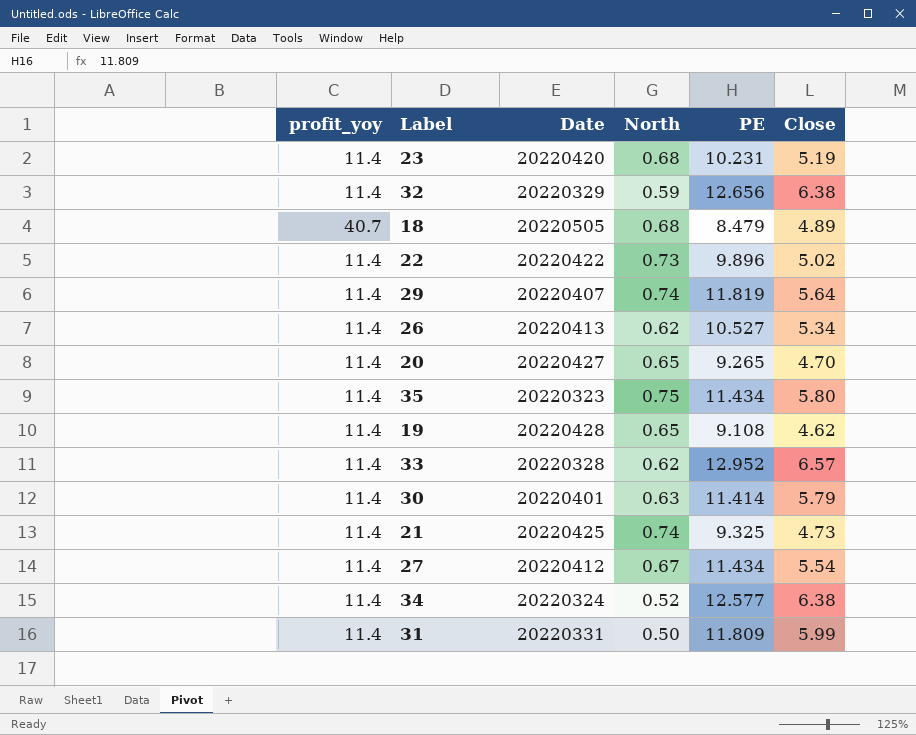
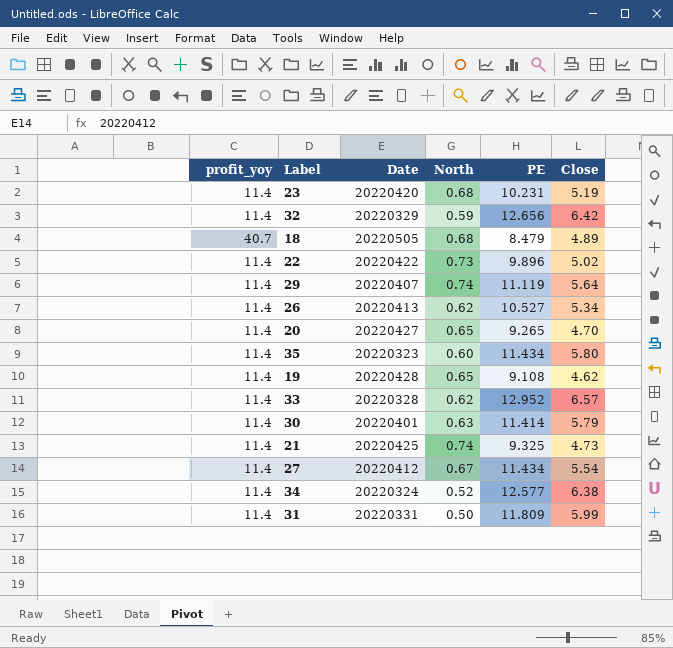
32 | Close: 6.38 -> 6.42
29 | PE: 11.819 -> 11.119
35 | North: 0.75 -> 0.60

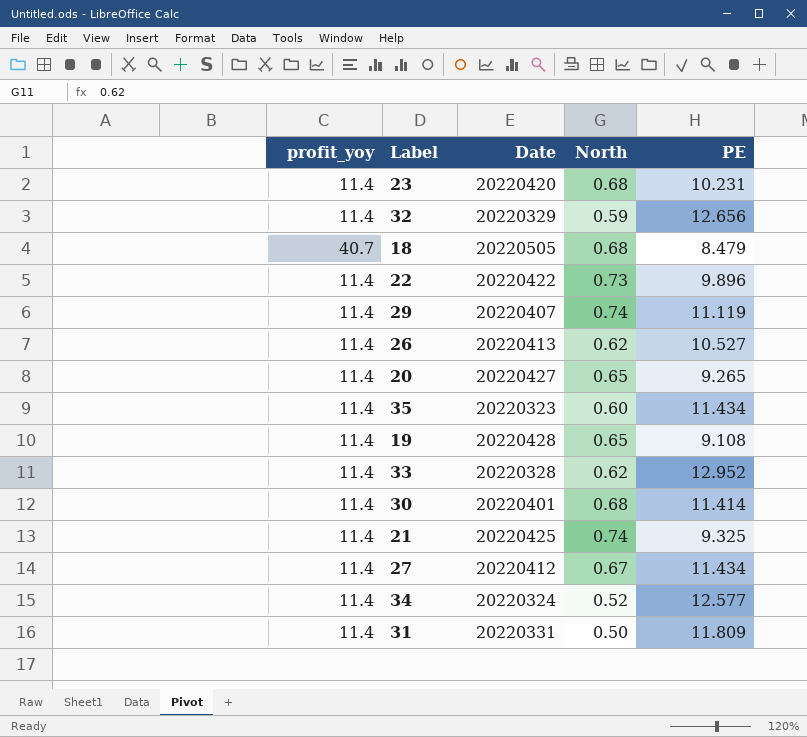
column Close | position: 6 -> none
30 | North: 0.63 -> 0.68

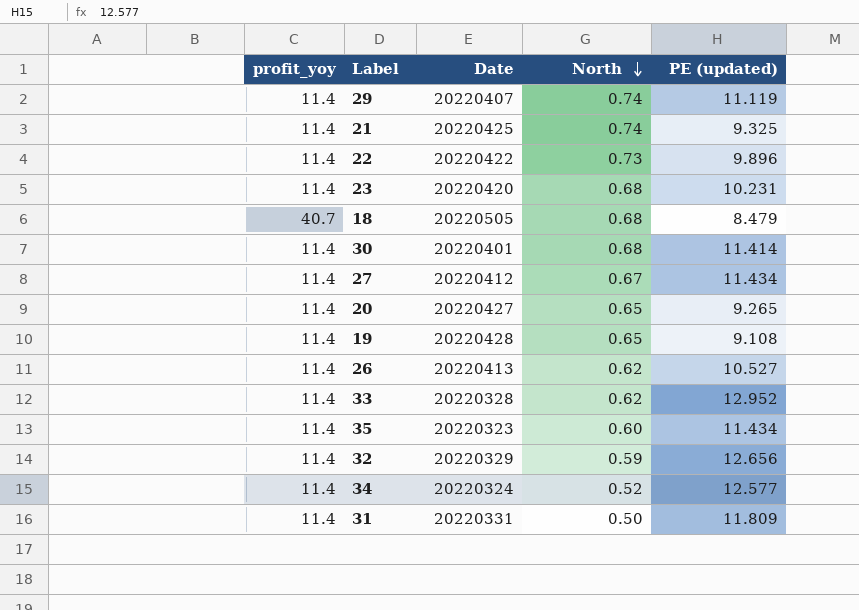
row order: none -> North descending
column name: PE -> PE (updated)

